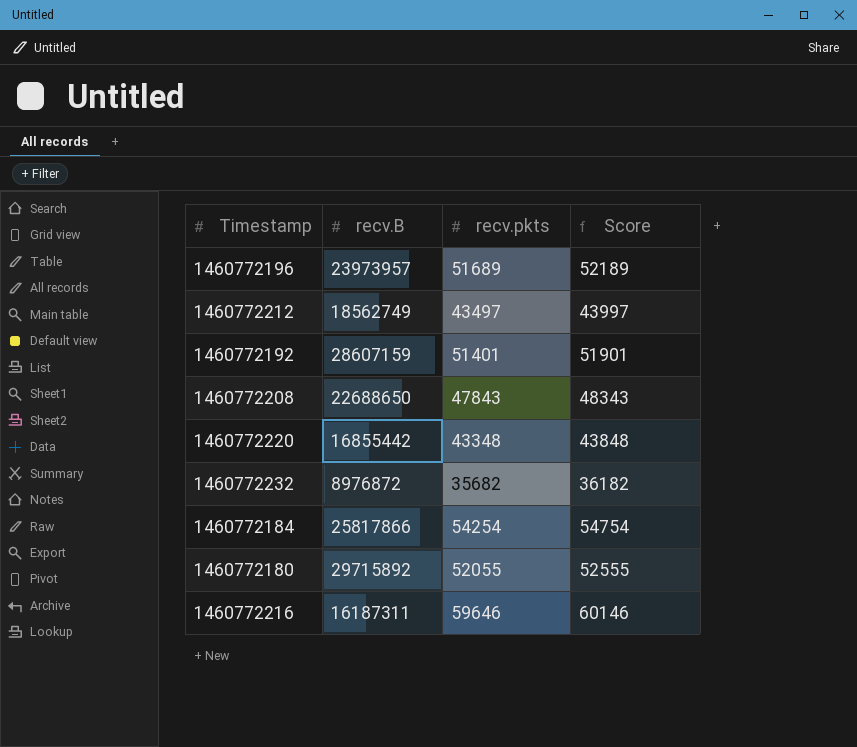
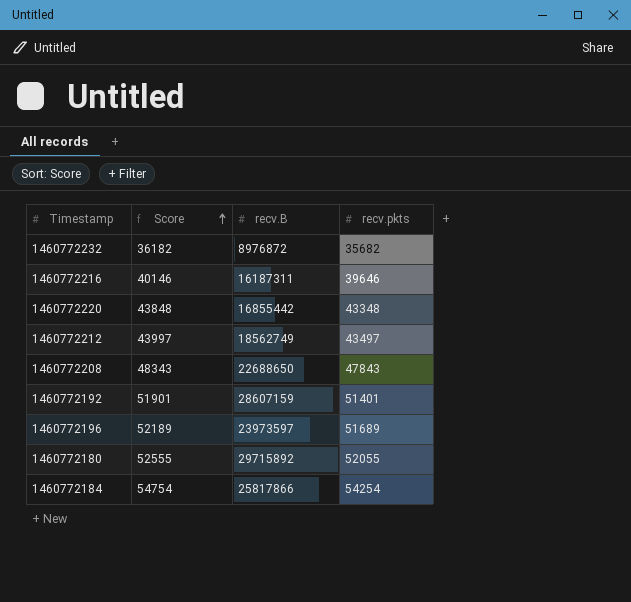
row order: none -> Score ascending
column Score | position: 4 -> 2
1460772216 | Score: 60146 -> 40146
1460772216 | recv.pkts: 59646 -> 39646
1460772196 | recv.B: 23973957 -> 23973597

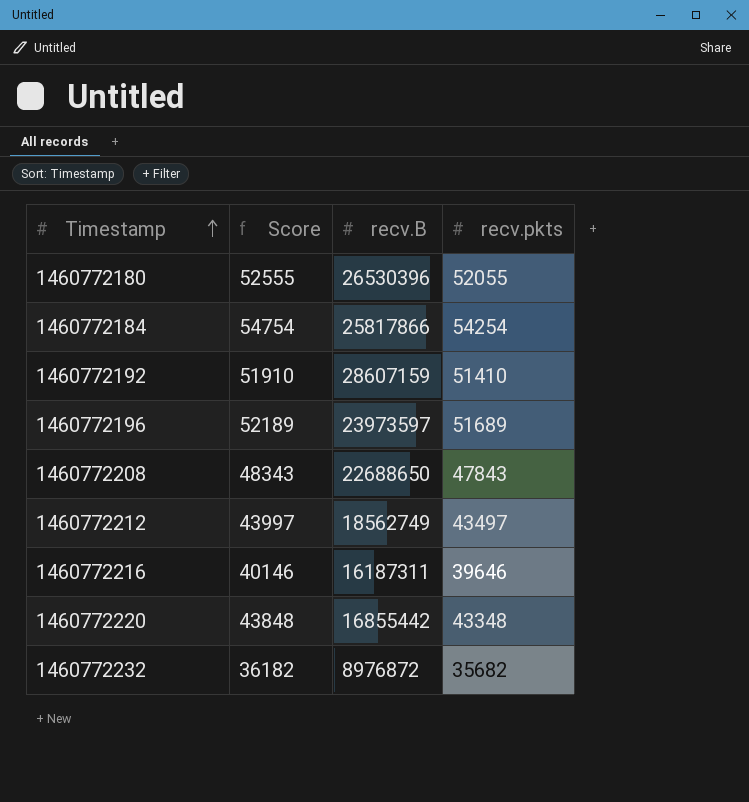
row order: Score ascending -> Timestamp ascending
1460772180 | recv.B: 29715892 -> 26530396
1460772192 | Score: 51901 -> 51910
1460772192 | recv.pkts: 51401 -> 51410

